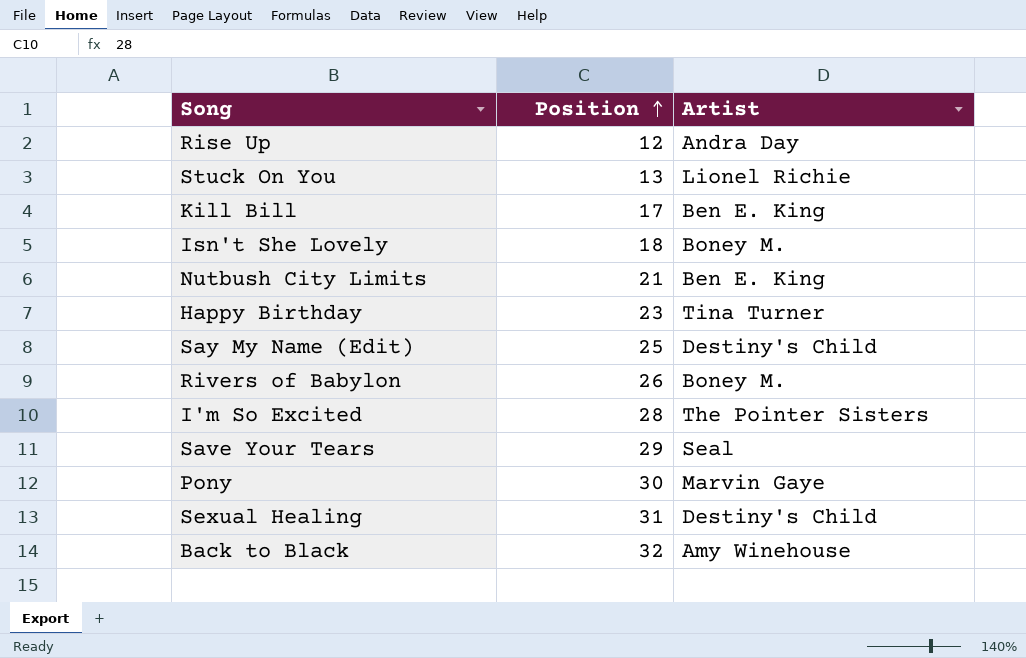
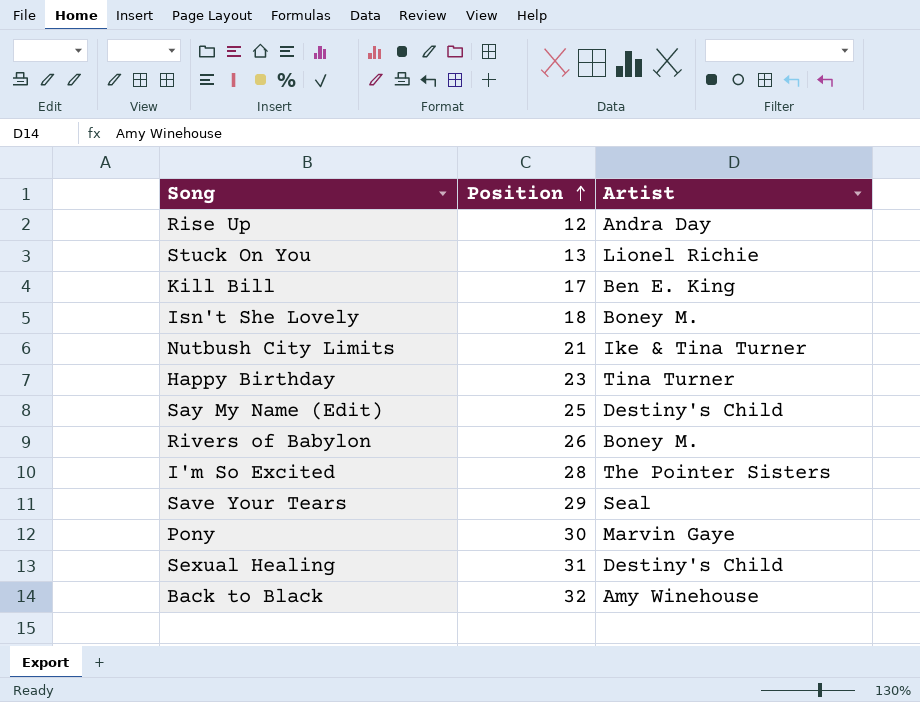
Nutbush City Limits | Artist: Ben E. King -> Ike & Tina Turner

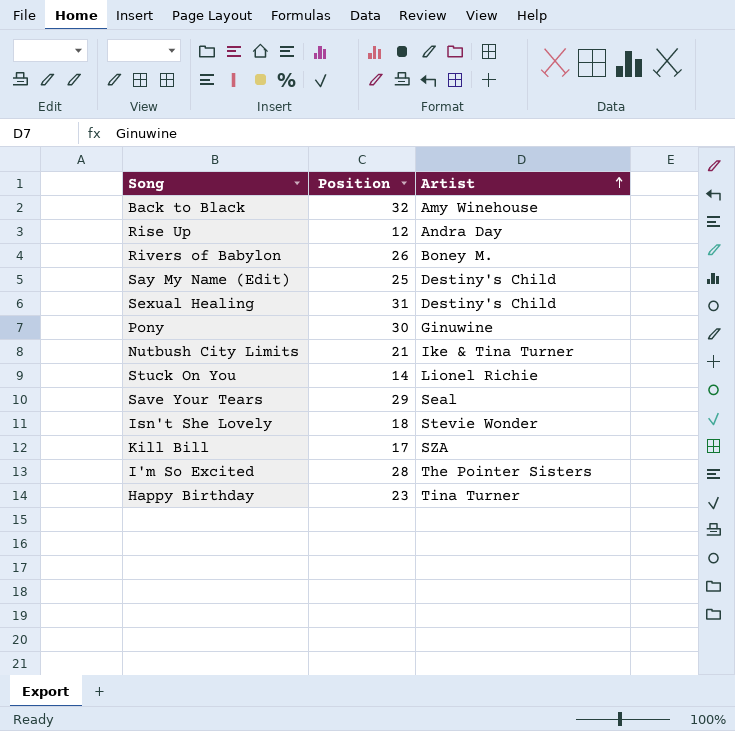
row order: Position ascending -> Artist ascending
Pony | Artist: Marvin Gaye -> Ginuwine
Stuck On You | Position: 13 -> 14
Isn't She Lovely | Artist: Boney M. -> Stevie Wonder
Kill Bill | Artist: Ben E. King -> SZA

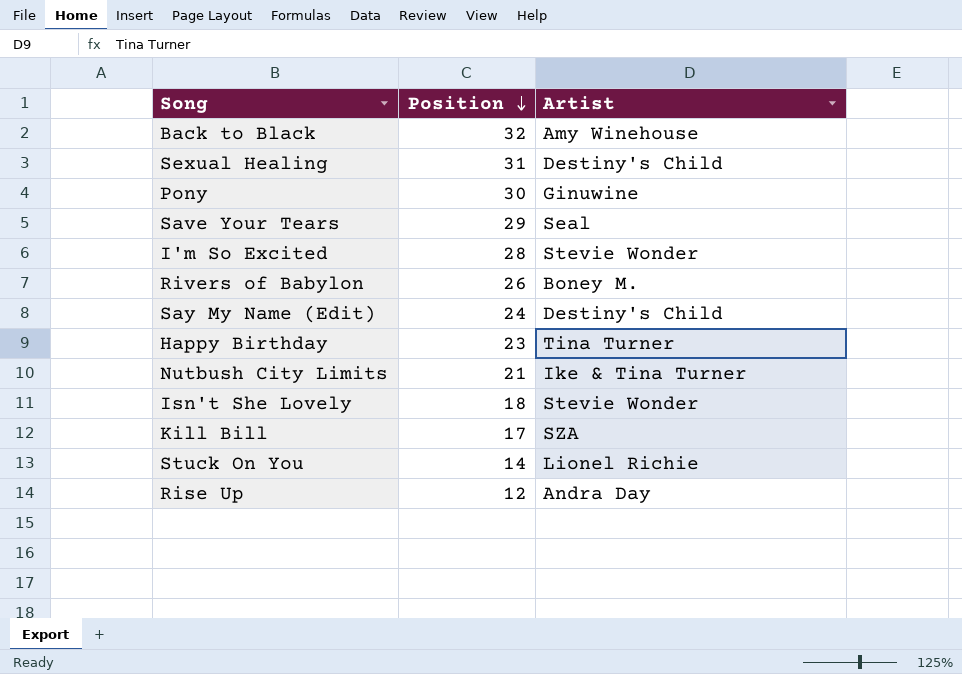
row order: Artist ascending -> Position descending
I'm So Excited | Artist: The Pointer Sisters -> Stevie Wonder
Say My Name (Edit) | Position: 25 -> 24

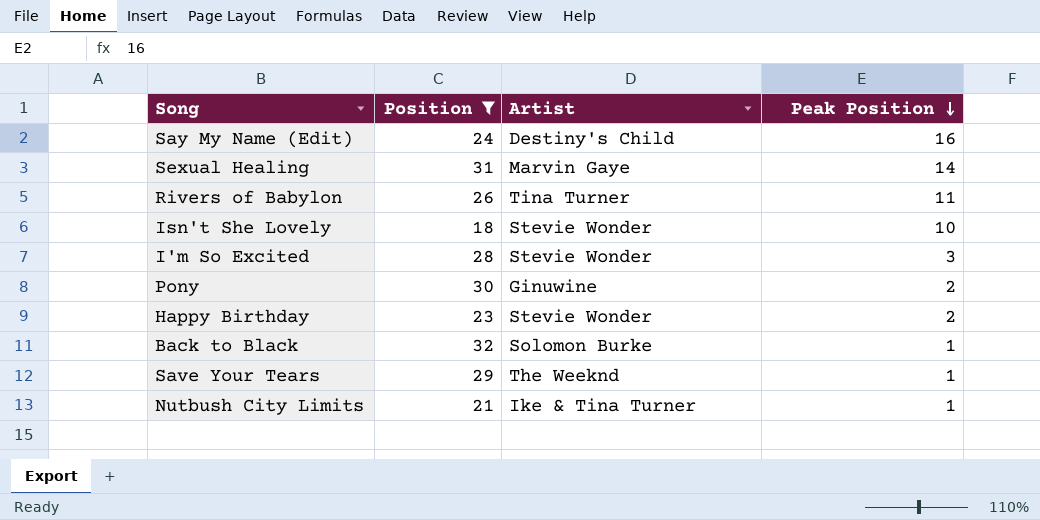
filter: none -> Position >= 18
row order: Position descending -> Peak Position descending
column Peak Position | position: none -> 4
Sexual Healing | Artist: Destiny's Child -> Marvin Gaye
Rivers of Babylon | Artist: Boney M. -> Tina Turner
Happy Birthday | Artist: Tina Turner -> Stevie Wonder
Back to Black | Artist: Amy Winehouse -> Solomon Burke
Save Your Tears | Artist: Seal -> The Weeknd

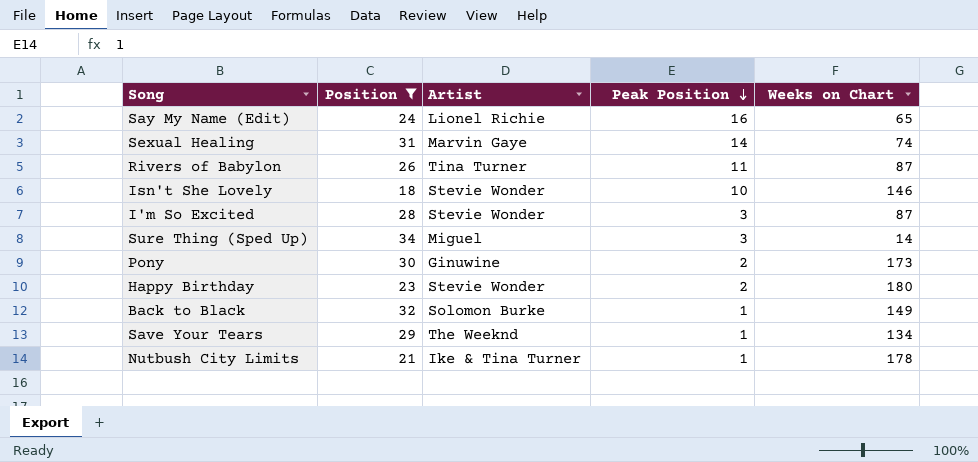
column Weeks on Chart | position: none -> 5
Say My Name (Edit) | Artist: Destiny's Child -> Lionel Richie
row Sure Thing (Sped Up): none -> 34 | Miguel | 3 | 14

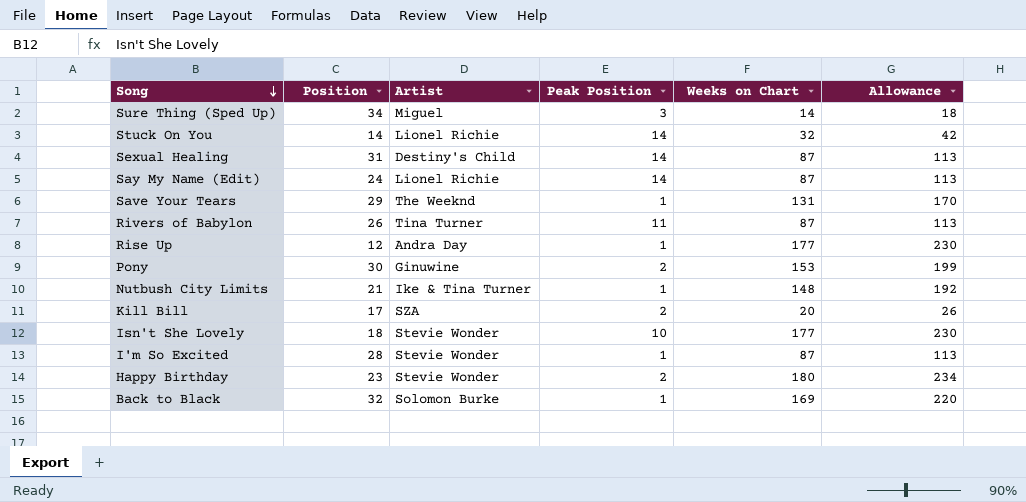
filter: Position >= 18 -> none
row order: Peak Position descending -> Song descending
column Allowance | formula: none -> [Weeks on Chart] * 1.3
Sexual Healing | Artist: Marvin Gaye -> Destiny's Child
Sexual Healing | Weeks on Chart: 74 -> 87
Say My Name (Edit) | Peak Position: 16 -> 14
Say My Name (Edit) | Weeks on Chart: 65 -> 87
Save Your Tears | Weeks on Chart: 134 -> 131
Pony | Weeks on Chart: 173 -> 153
Nutbush City Limits | Weeks on Chart: 178 -> 148
Isn't She Lovely | Weeks on Chart: 146 -> 177
I'm So Excited | Peak Position: 3 -> 1
Back to Black | Weeks on Chart: 149 -> 169

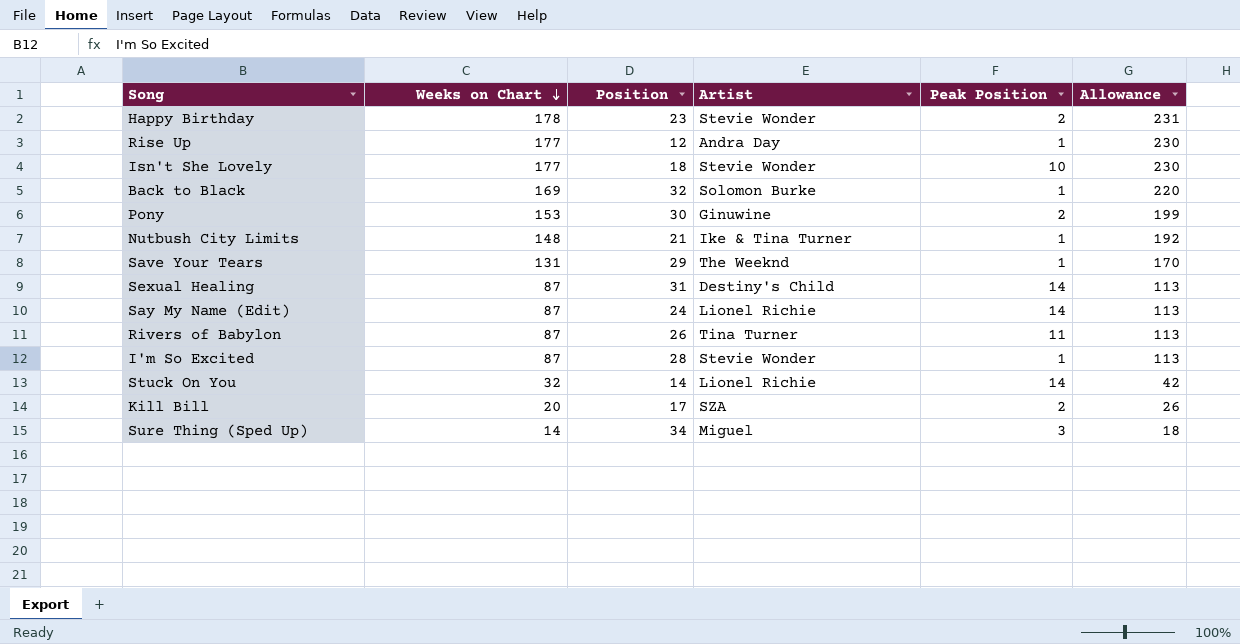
row order: Song descending -> Weeks on Chart descending
column Weeks on Chart | position: 5 -> 2
Happy Birthday | Weeks on Chart: 180 -> 178
Happy Birthday | Allowance: 234 -> 231

